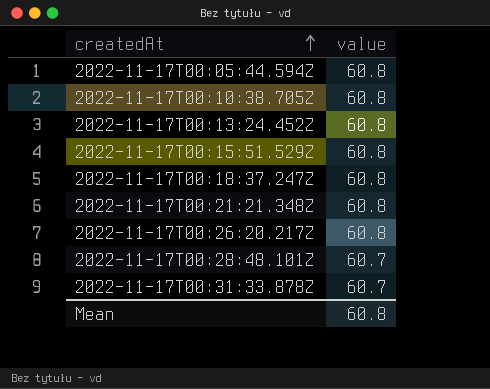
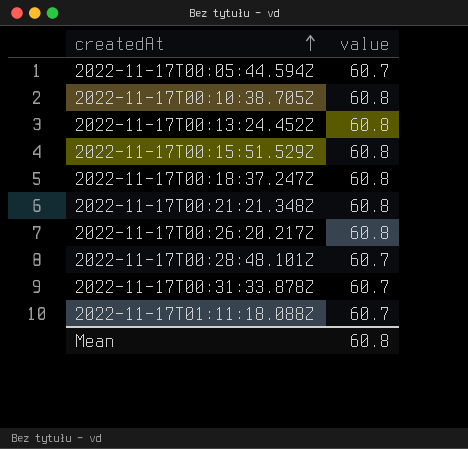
2022-11-17T00:05:44.594Z | value: 60.8 -> 60.7
row 2022-11-17T01:11:18.088Z: none -> 60.7

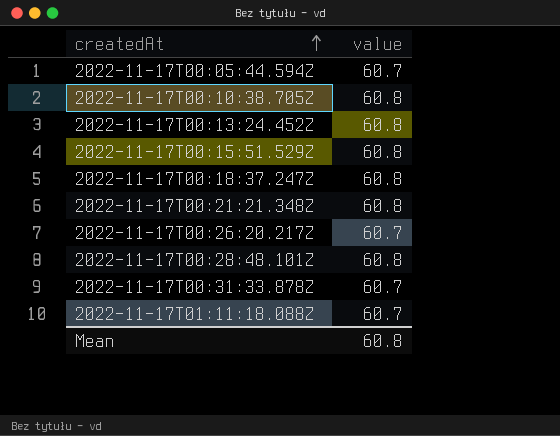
2022-11-17T00:26:20.217Z | value: 60.8 -> 60.7
2022-11-17T00:28:48.101Z | value: 60.7 -> 60.8

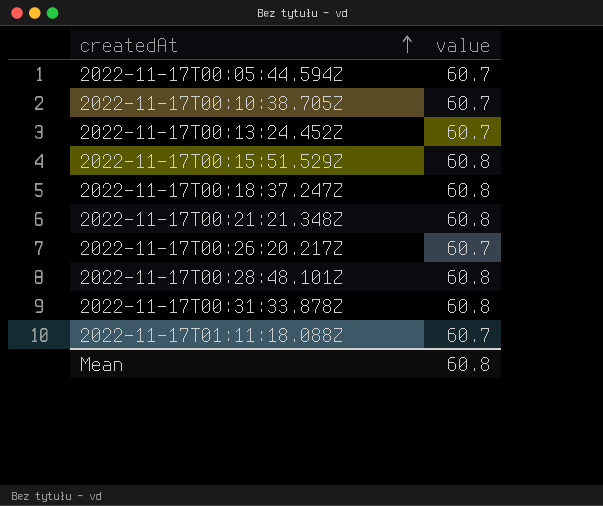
2022-11-17T00:10:38.705Z | value: 60.8 -> 60.7
2022-11-17T00:13:24.452Z | value: 60.8 -> 60.7
2022-11-17T00:31:33.878Z | value: 60.7 -> 60.8

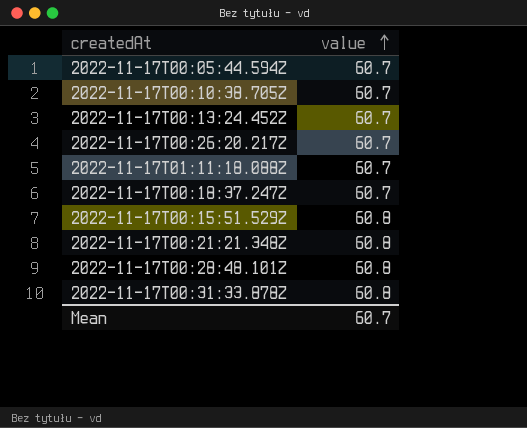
row order: createdAt ascending -> value ascending
2022-11-17T00:18:37.247Z | value: 60.8 -> 60.7
Mean | value: 60.8 -> 60.7

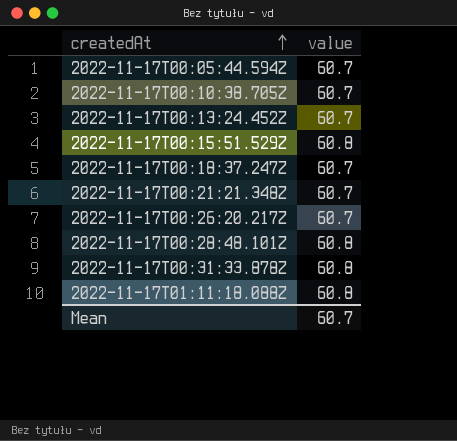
row order: value ascending -> createdAt ascending
2022-11-17T00:21:21.348Z | value: 60.8 -> 60.7
2022-11-17T01:11:18.088Z | value: 60.7 -> 60.8

